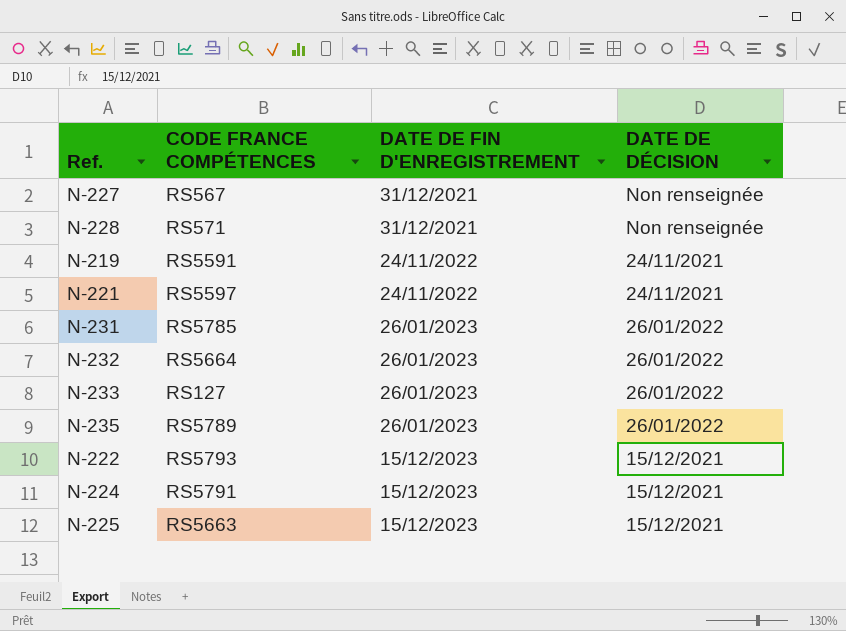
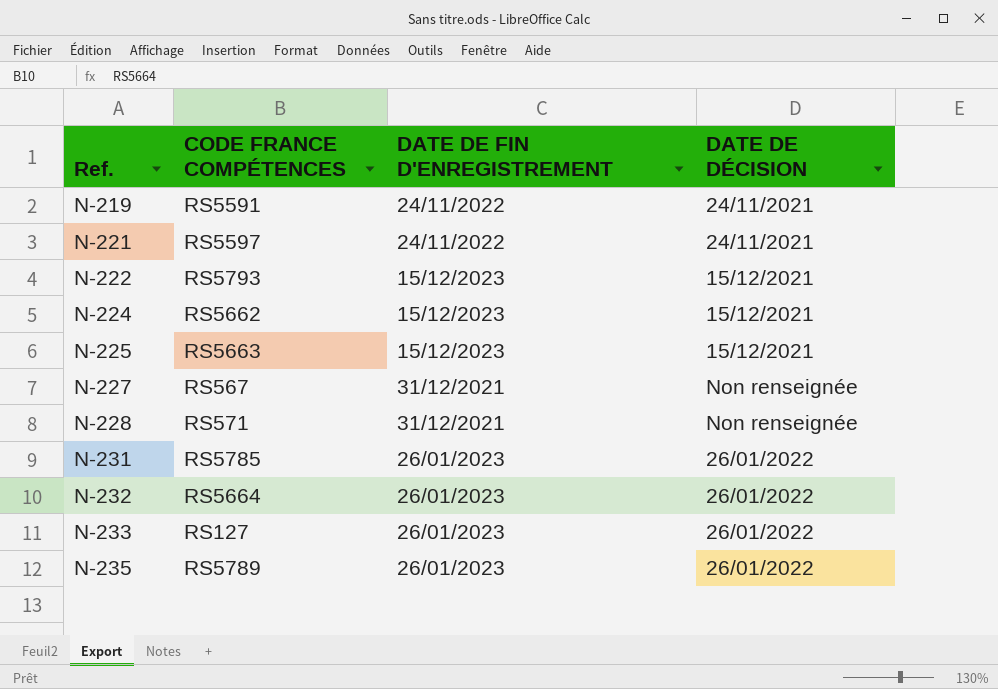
row order: DATE DE FIN D'ENREGISTREMENT ascending -> Ref. ascending
N-224 | CODE FRANCE COMPÉTENCES: RS5791 -> RS5662

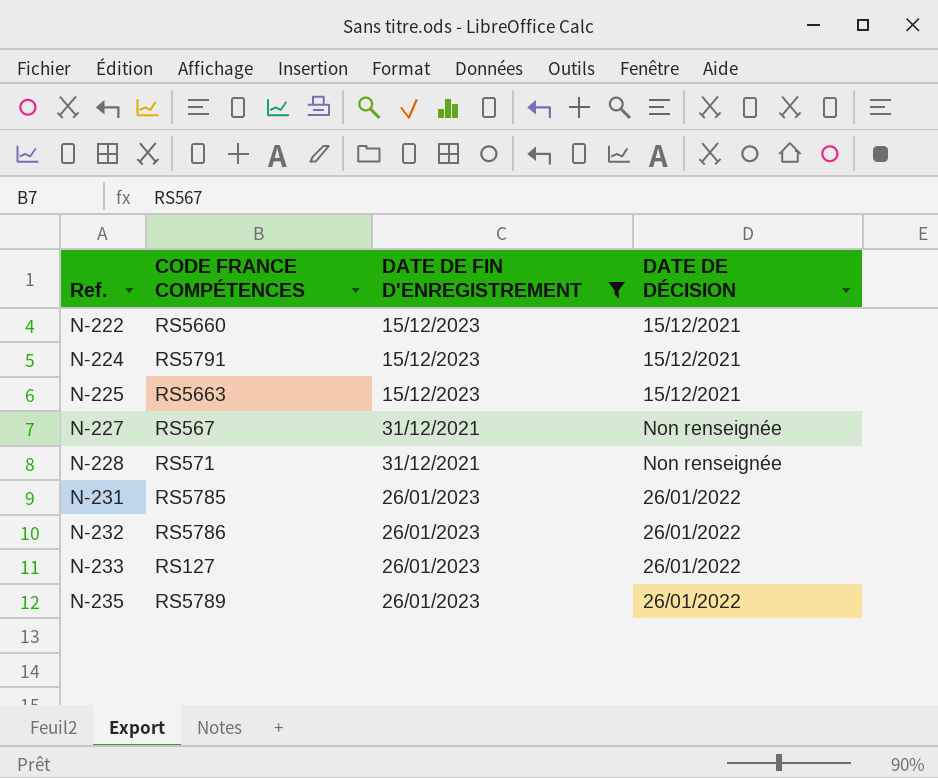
filter: none -> DATE DE FIN D'ENREGISTREMENT != 24/11/2022
N-222 | CODE FRANCE COMPÉTENCES: RS5793 -> RS5660
N-224 | CODE FRANCE COMPÉTENCES: RS5662 -> RS5791
N-232 | CODE FRANCE COMPÉTENCES: RS5664 -> RS5786

